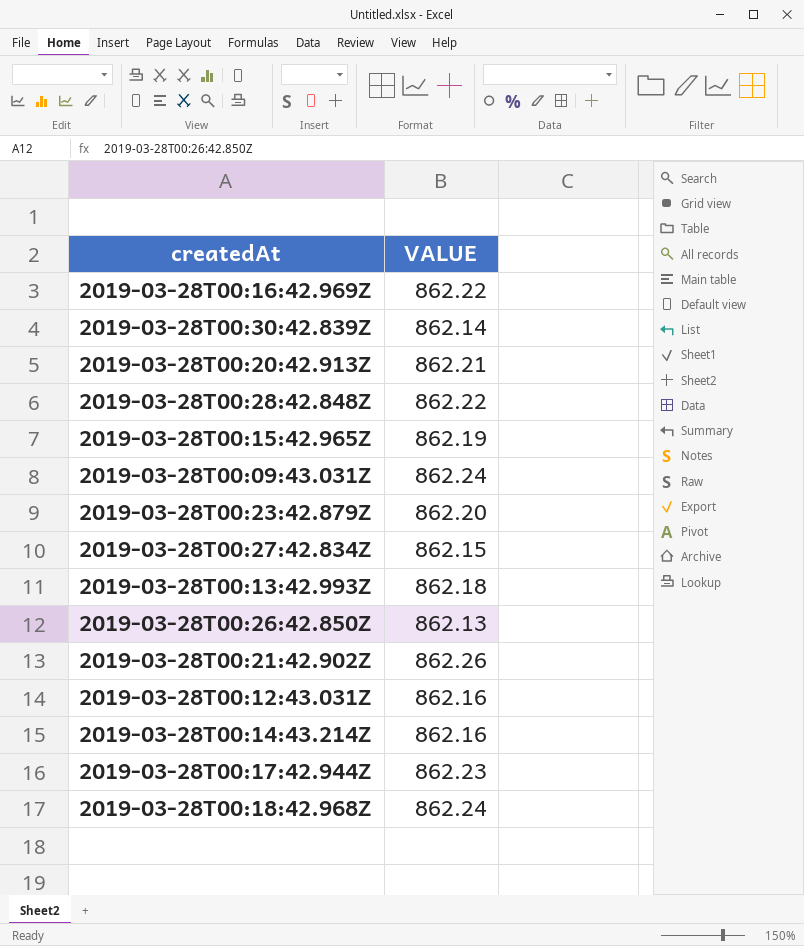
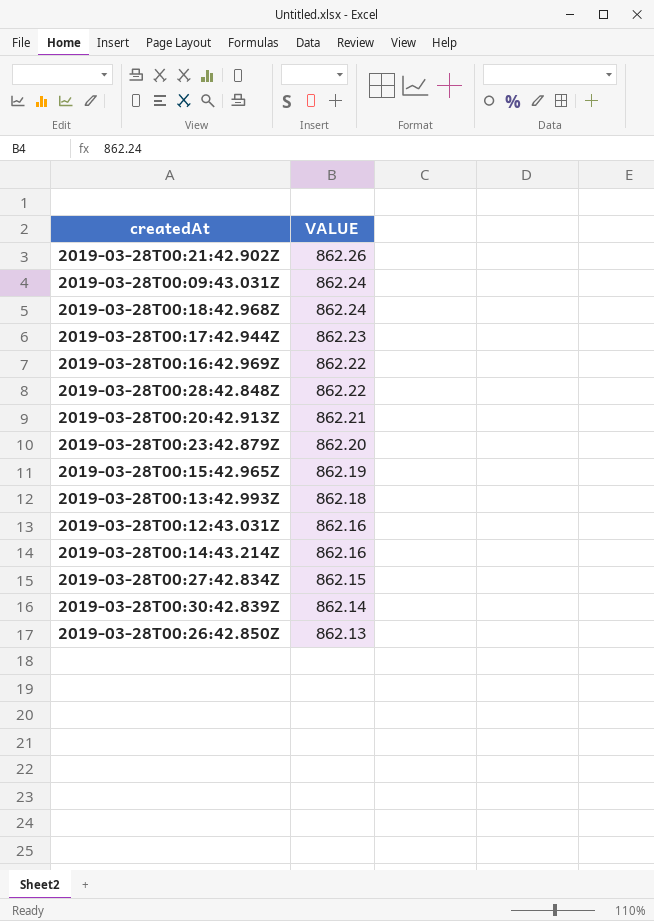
row order: none -> VALUE descending

